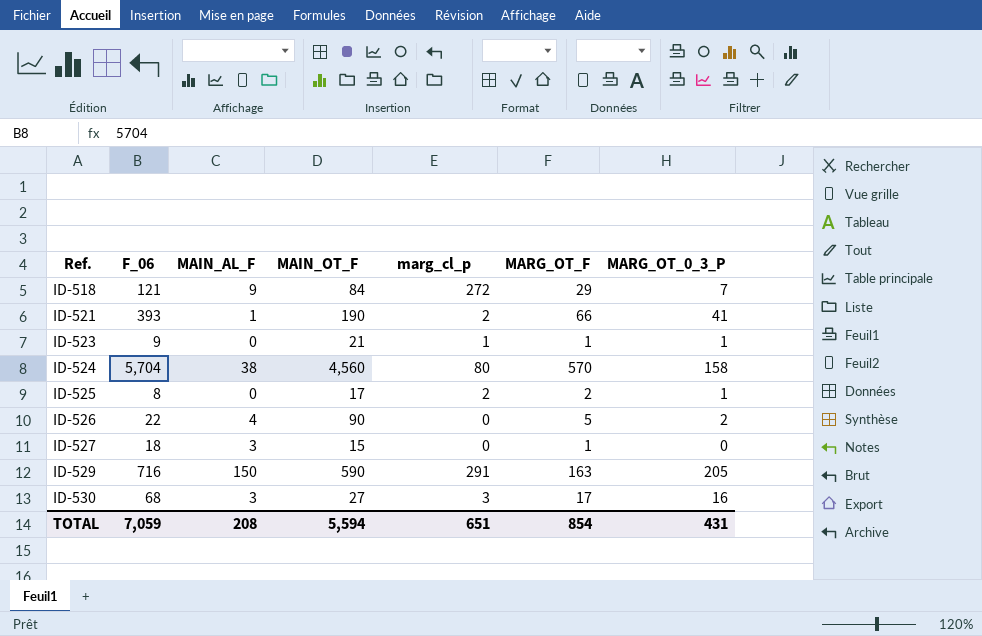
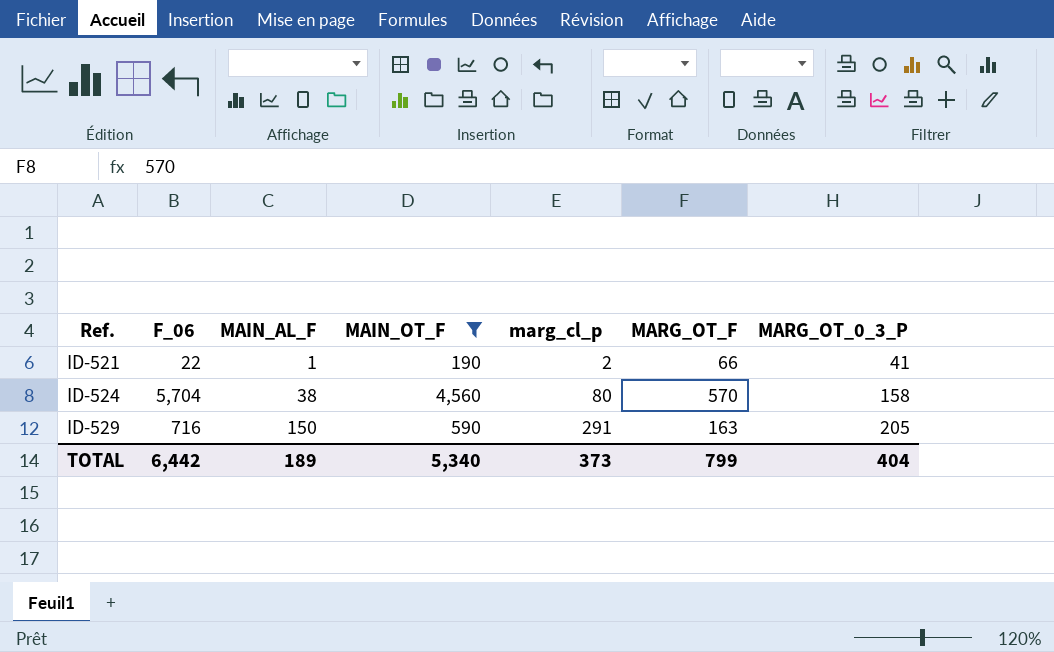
filter: none -> MAIN_OT_F >= 190
ID-521 | F_06: 393 -> 22
TOTAL | F_06: 7,059 -> 6,442
TOTAL | MAIN_AL_F: 208 -> 189
TOTAL | MAIN_OT_F: 5,594 -> 5,340
TOTAL | marg_cl_p: 651 -> 373
TOTAL | MARG_OT_F: 854 -> 799
TOTAL | MARG_OT_0_3_P: 431 -> 404

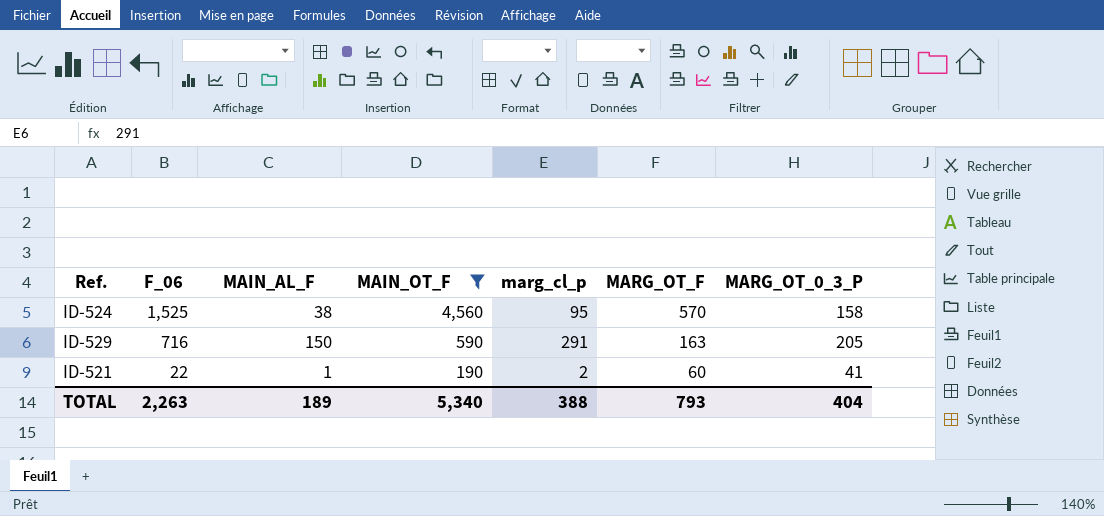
row order: Ref. ascending -> F_06 descending
ID-524 | F_06: 5,704 -> 1,525
ID-524 | marg_cl_p: 80 -> 95
ID-521 | MARG_OT_F: 66 -> 60
TOTAL | F_06: 6,442 -> 2,263
TOTAL | marg_cl_p: 373 -> 388
TOTAL | MARG_OT_F: 799 -> 793

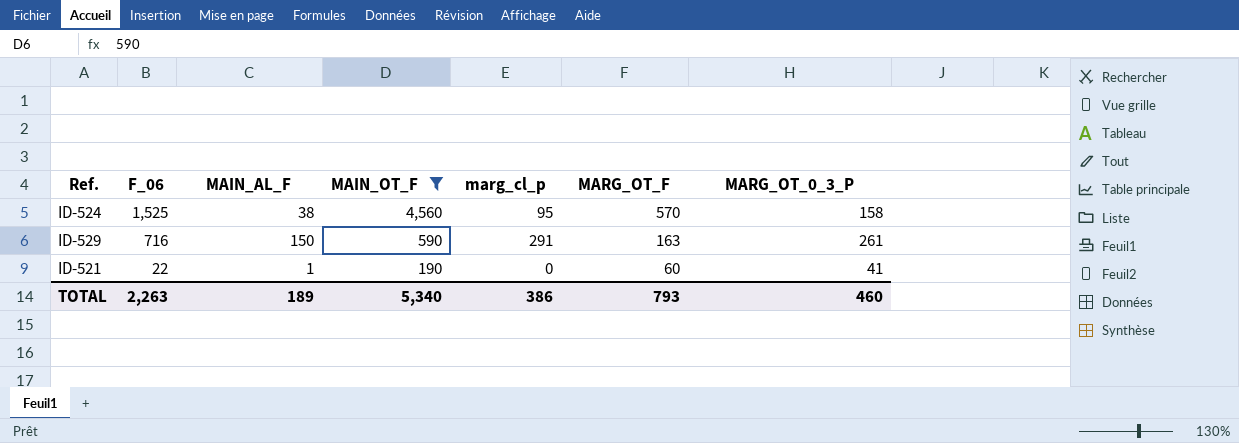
ID-529 | MARG_OT_0_3_P: 205 -> 261
ID-521 | marg_cl_p: 2 -> 0
TOTAL | marg_cl_p: 388 -> 386
TOTAL | MARG_OT_0_3_P: 404 -> 460

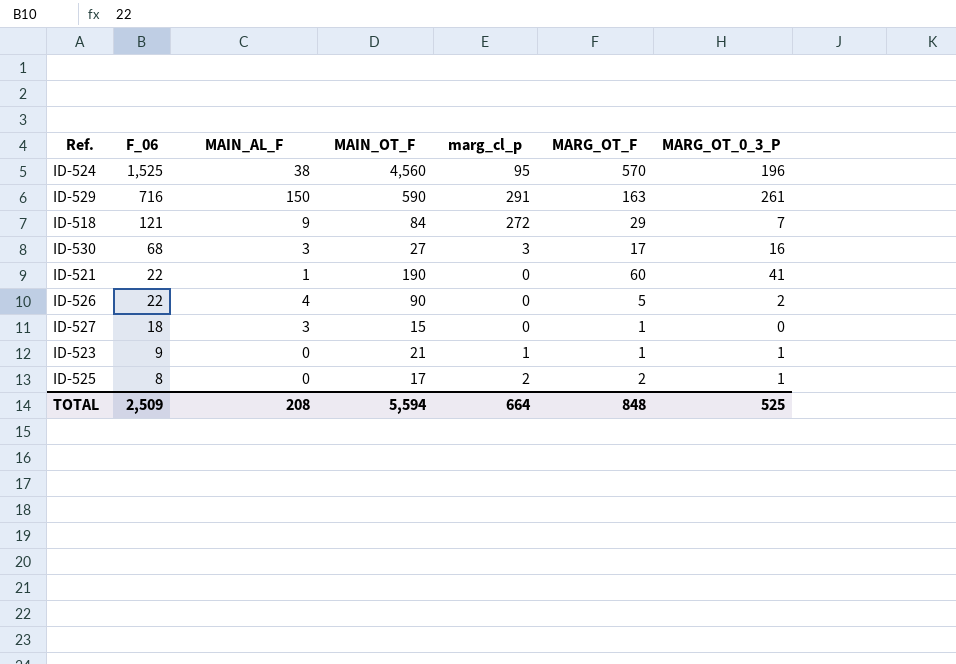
filter: MAIN_OT_F >= 190 -> none
ID-524 | MARG_OT_0_3_P: 158 -> 196
TOTAL | F_06: 2,263 -> 2,509
TOTAL | MAIN_AL_F: 189 -> 208
TOTAL | MAIN_OT_F: 5,340 -> 5,594
TOTAL | marg_cl_p: 386 -> 664
TOTAL | MARG_OT_F: 793 -> 848
TOTAL | MARG_OT_0_3_P: 460 -> 525

